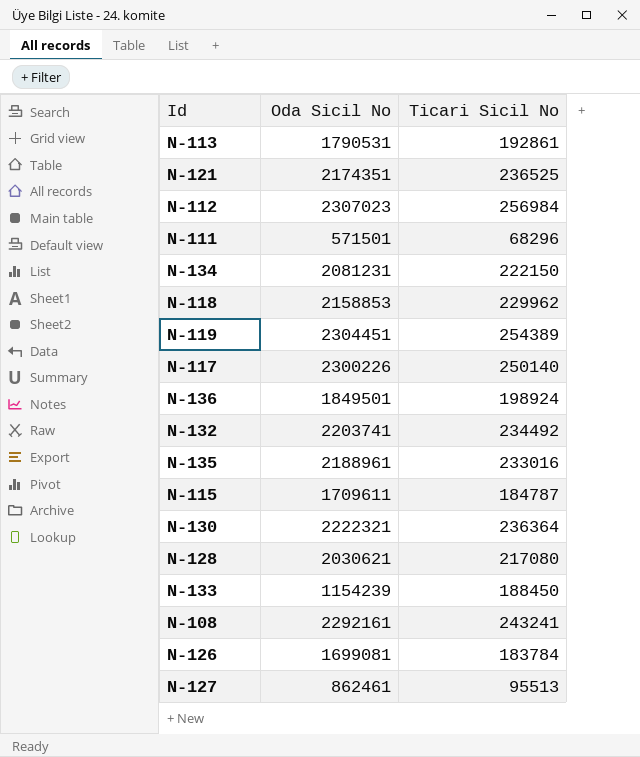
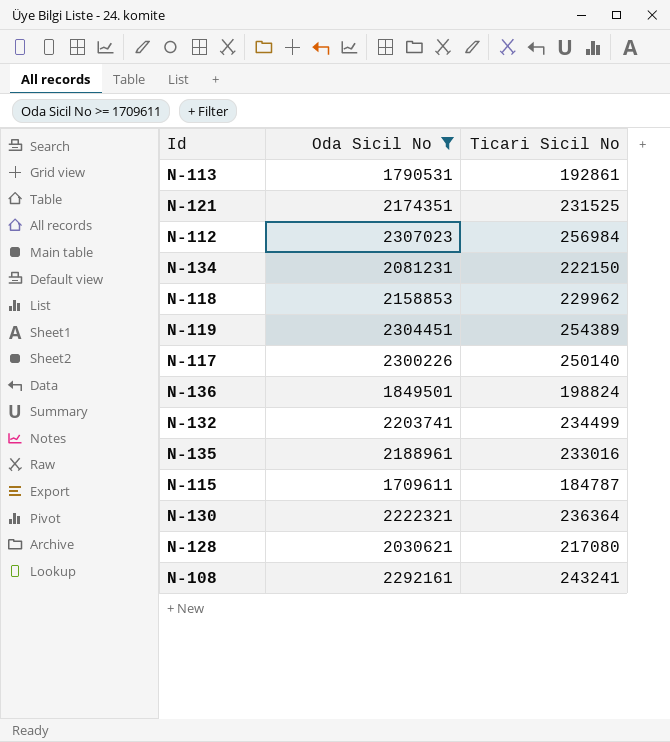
filter: none -> Oda Sicil No >= 1709611
N-121 | Ticari Sicil No: 236525 -> 231525
N-136 | Ticari Sicil No: 198924 -> 198824
N-132 | Ticari Sicil No: 234492 -> 234499

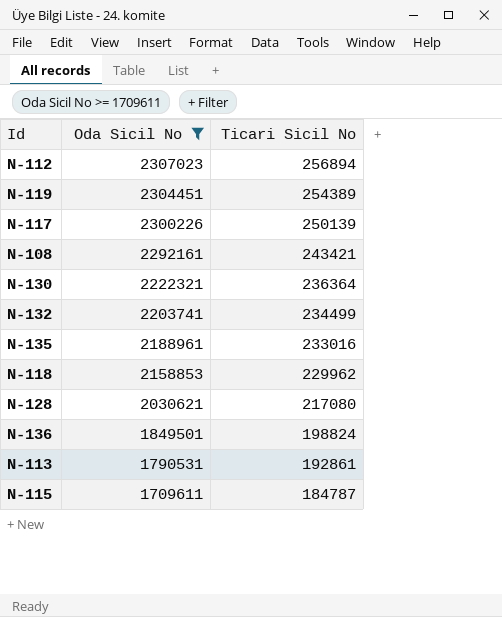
row order: none -> Oda Sicil No descending
row N-121: 2174351 | 231525 -> none
row N-134: 2081231 | 222150 -> none
N-112 | Ticari Sicil No: 256984 -> 256894
N-117 | Ticari Sicil No: 250140 -> 250139
N-108 | Ticari Sicil No: 243241 -> 243421

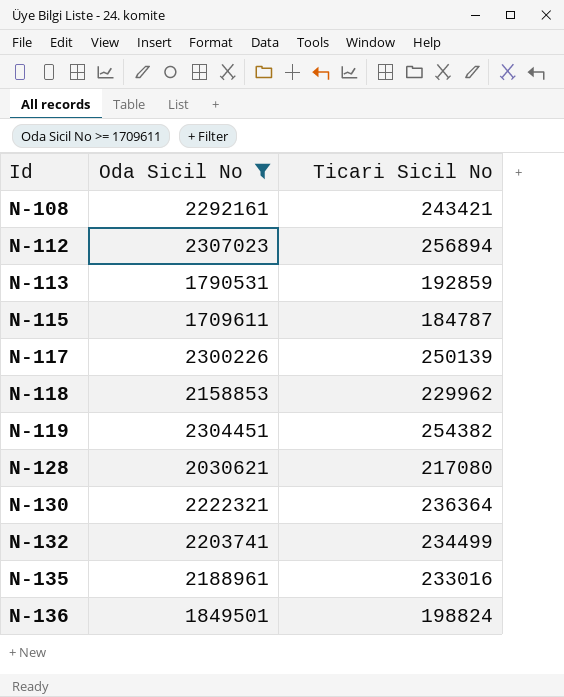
row order: Oda Sicil No descending -> Id ascending
N-113 | Ticari Sicil No: 192861 -> 192859
N-119 | Ticari Sicil No: 254389 -> 254382

